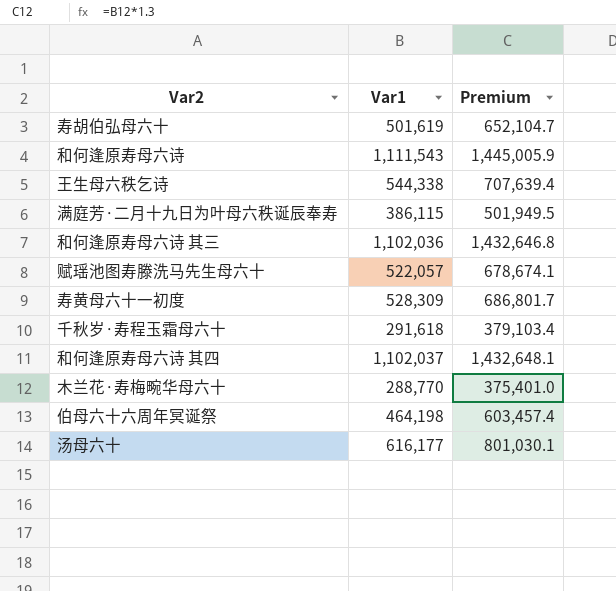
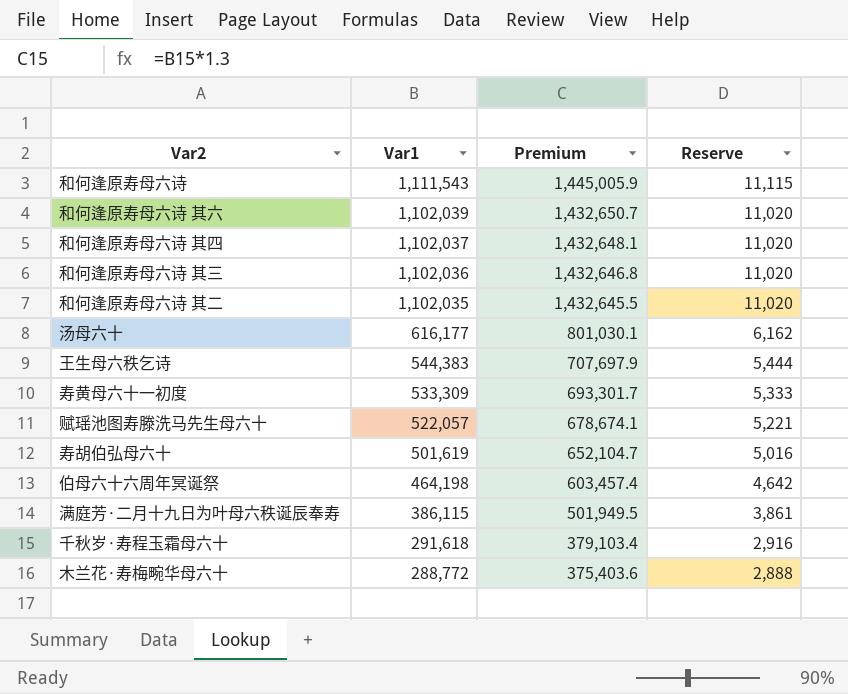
row order: none -> Var1 descending
column Reserve | formula: none -> [Var1] * 0.01
row 和何逢原寿母六诗 其六: none -> 1,102,039 | 1,432,650.7 | 11,020
row 和何逢原寿母六诗 其二: none -> 1,102,035 | 1,432,645.5 | 11,020
王生母六秩乞诗 | Var1: 544,338 -> 544,383
王生母六秩乞诗 | Premium: 707,639.4 -> 707,697.9
寿黄母六十一初度 | Var1: 528,309 -> 533,309
寿黄母六十一初度 | Premium: 686,801.7 -> 693,301.7
木兰花·寿梅畹华母六十 | Var1: 288,770 -> 288,772
木兰花·寿梅畹华母六十 | Premium: 375,401.0 -> 375,403.6

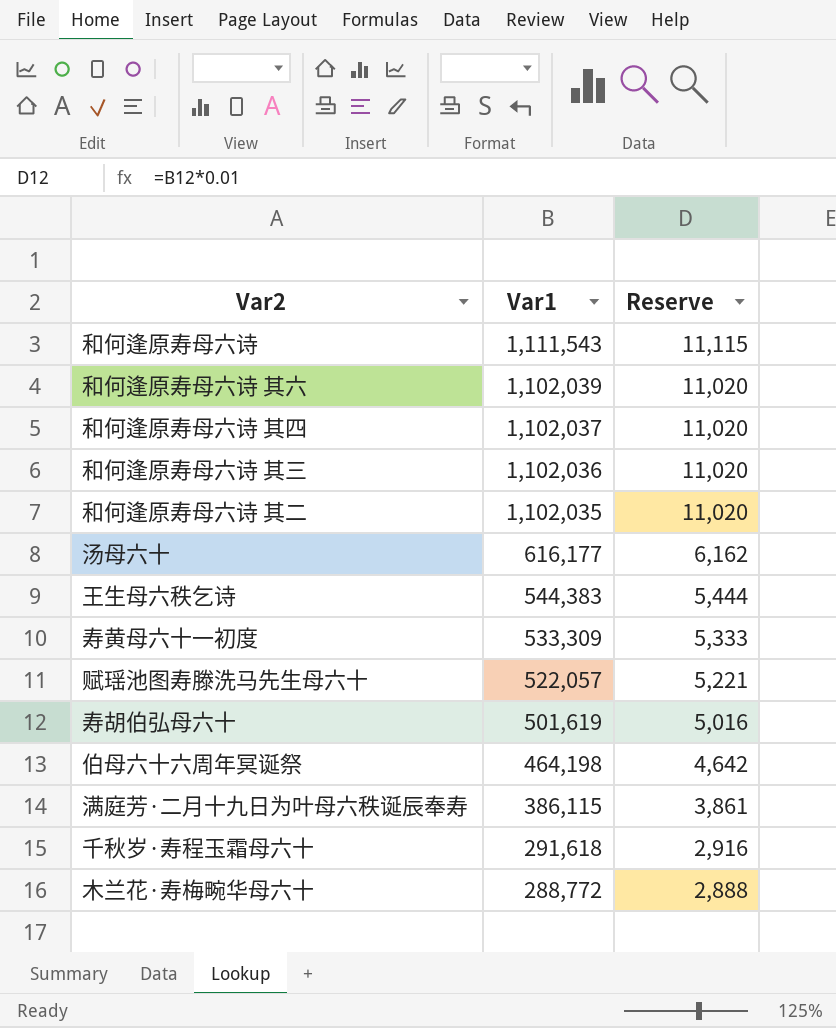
column Premium | formula: [Var1] * 1.3 -> none

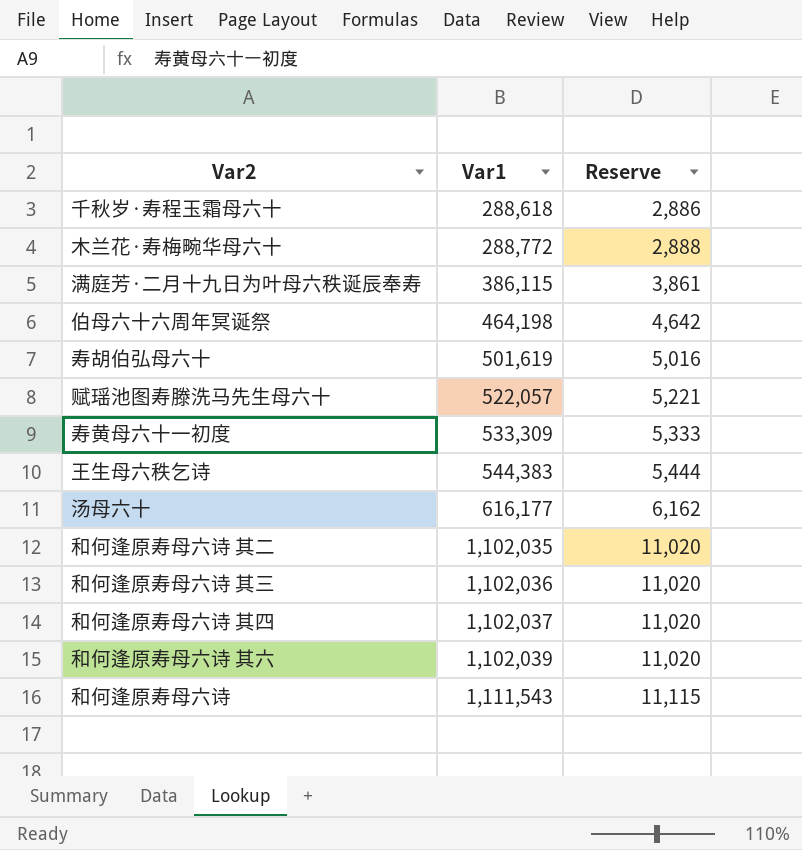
row order: Var1 descending -> Var1 ascending
千秋岁·寿程玉霜母六十 | Var1: 291,618 -> 288,618
千秋岁·寿程玉霜母六十 | Reserve: 2,916 -> 2,886

